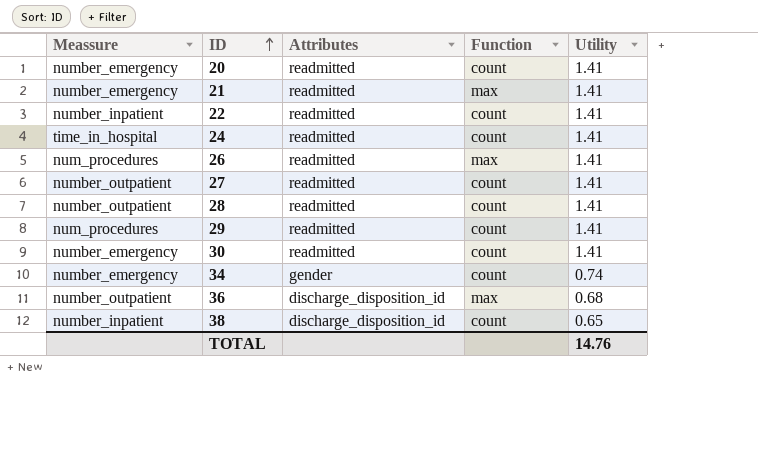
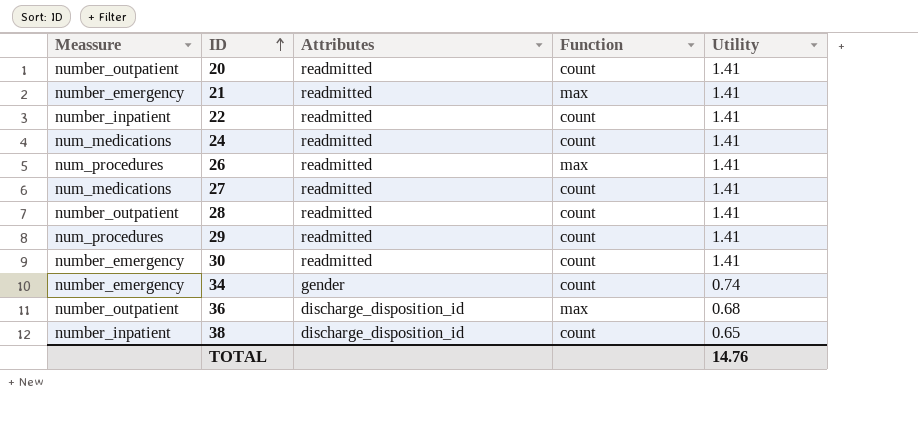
20 | Meassure: number_emergency -> number_outpatient
24 | Meassure: time_in_hospital -> num_medications
27 | Meassure: number_outpatient -> num_medications

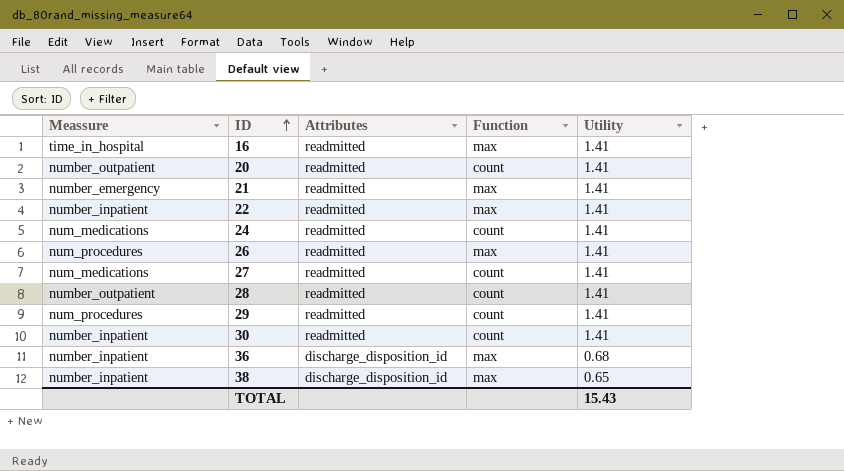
row 34: number_emergency | gender | count | 0.74 -> none
row 16: none -> time_in_hospital | readmitted | max | 1.41
22 | Function: count -> max
30 | Meassure: number_emergency -> number_inpatient
36 | Meassure: number_outpatient -> number_inpatient
38 | Function: count -> max
TOTAL | Utility: 14.76 -> 15.43

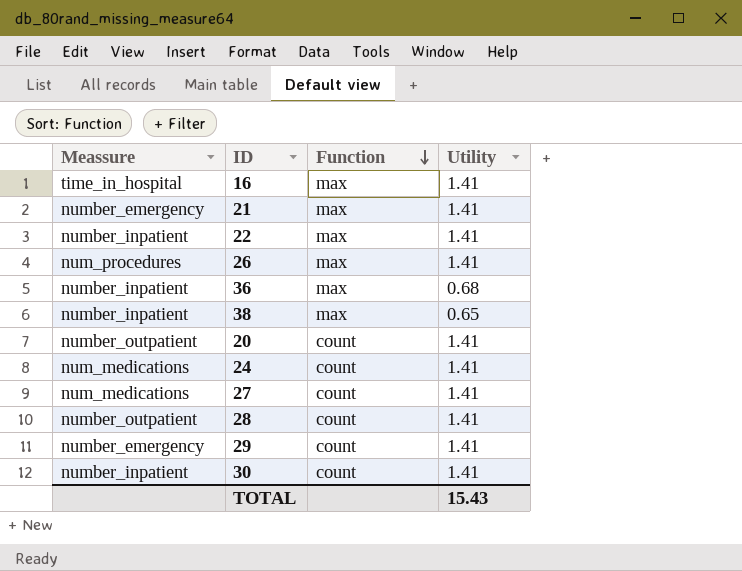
row order: ID ascending -> Function descending
column Attributes | position: 3 -> none
29 | Meassure: num_procedures -> number_emergency

